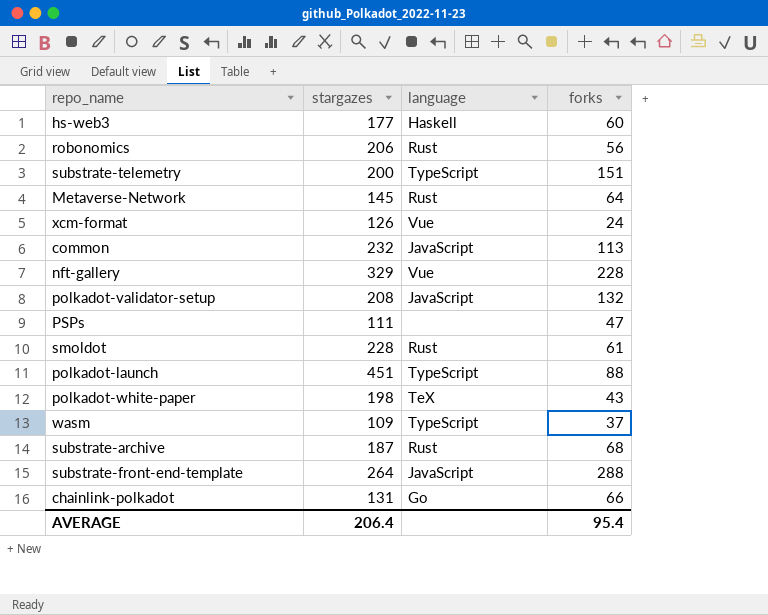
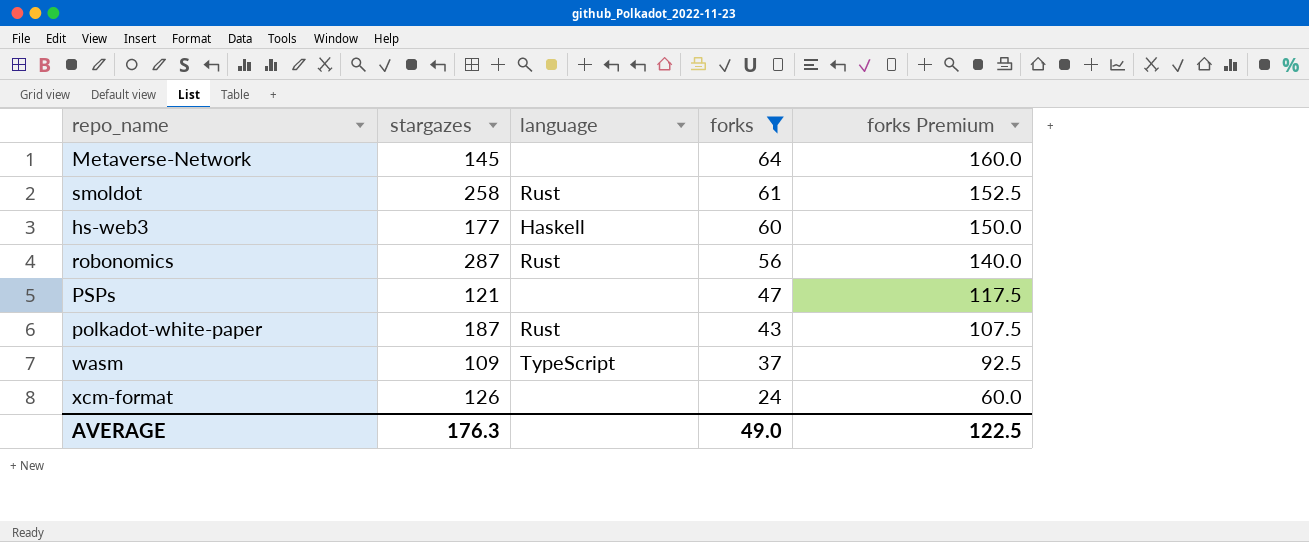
filter: none -> forks <= 64
row order: none -> forks descending
column forks Premium | formula: none -> [forks] * 2.5
Metaverse-Network | language: Rust -> none
smoldot | stargazes: 228 -> 258
robonomics | stargazes: 206 -> 287
PSPs | stargazes: 111 -> 121
polkadot-white-paper | stargazes: 198 -> 187
polkadot-white-paper | language: TeX -> Rust
xcm-format | language: Vue -> none
AVERAGE | stargazes: 206.4 -> 176.3
AVERAGE | forks: 95.4 -> 49.0

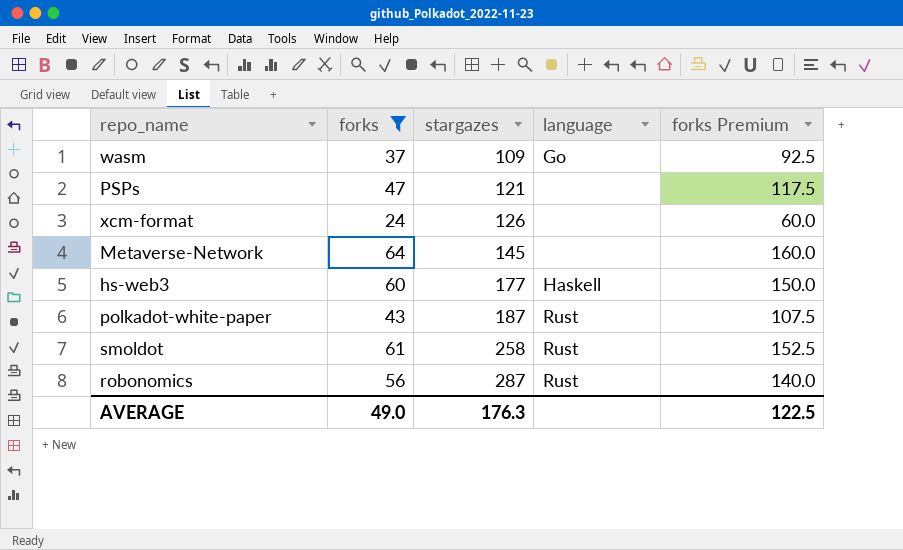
row order: forks descending -> stargazes ascending
column forks | position: 4 -> 2
wasm | language: TypeScript -> Go

